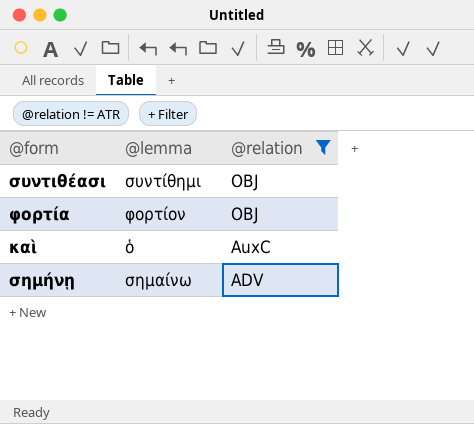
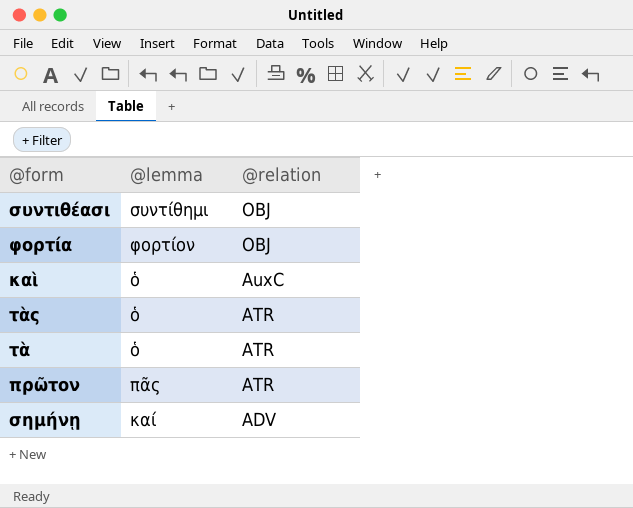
filter: @relation != ATR -> none
σημήνῃ | @lemma: σημαίνω -> καί

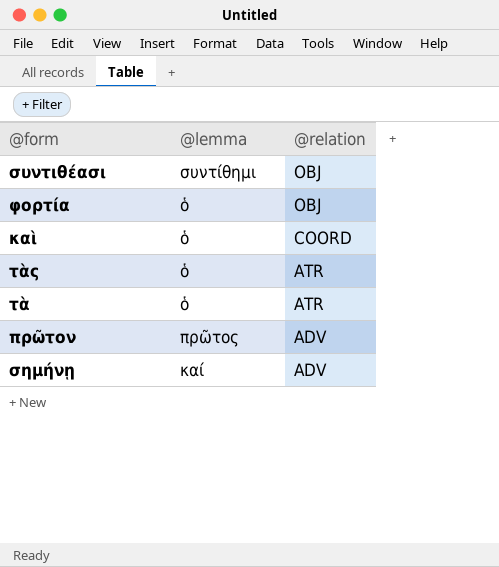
φορτία | @lemma: φορτίον -> ὁ
καὶ | @relation: AuxC -> COORD
πρῶτον | @lemma: πᾶς -> πρῶτος
πρῶτον | @relation: ATR -> ADV

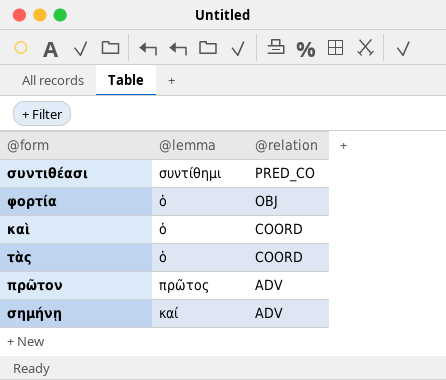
row τὰ: ὁ | ATR -> none
συντιθέασι | @relation: OBJ -> PRED_CO
τὰς | @relation: ATR -> COORD

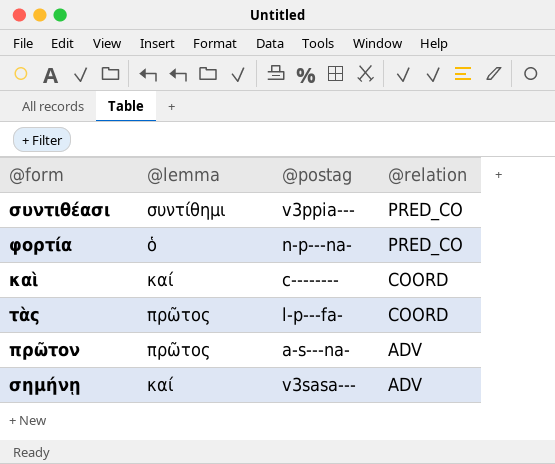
column @postag | position: none -> 3
φορτία | @relation: OBJ -> PRED_CO
καὶ | @lemma: ὁ -> καί
τὰς | @lemma: ὁ -> πρῶτος

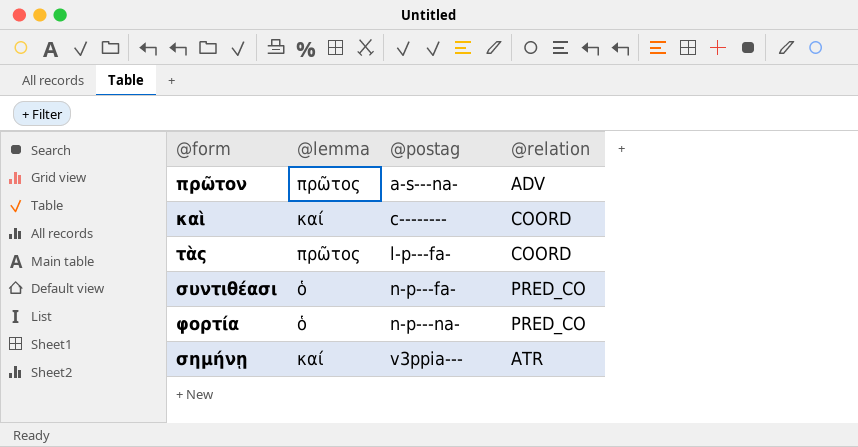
row order: @relation descending -> @postag ascending
συντιθέασι | @lemma: συντίθημι -> ὁ
συντιθέασι | @postag: v3ppia--- -> n-p---fa-
σημήνῃ | @postag: v3sasa--- -> v3ppia---
σημήνῃ | @relation: ADV -> ATR

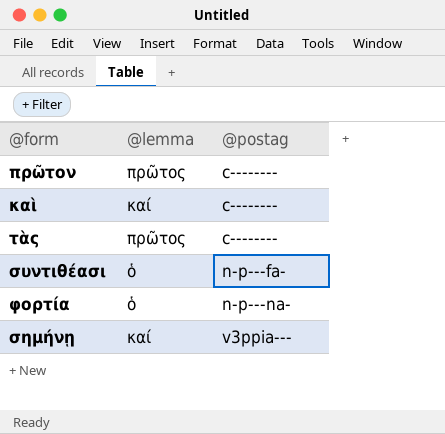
column @relation | position: 4 -> none
πρῶτον | @postag: a-s---na- -> c--------
τὰς | @postag: l-p---fa- -> c--------

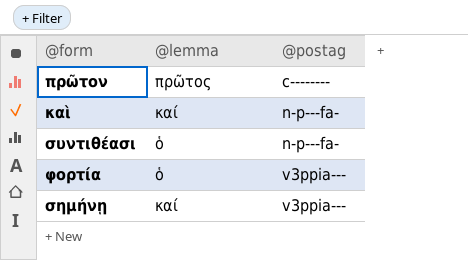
row τὰς: πρῶτος | c-------- -> none
καὶ | @postag: c-------- -> n-p---fa-
φορτία | @postag: n-p---na- -> v3ppia---

